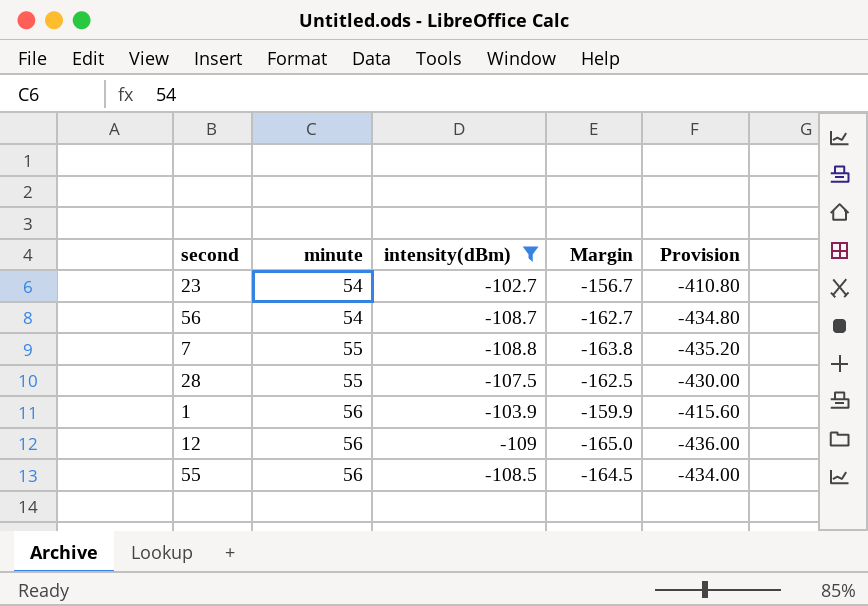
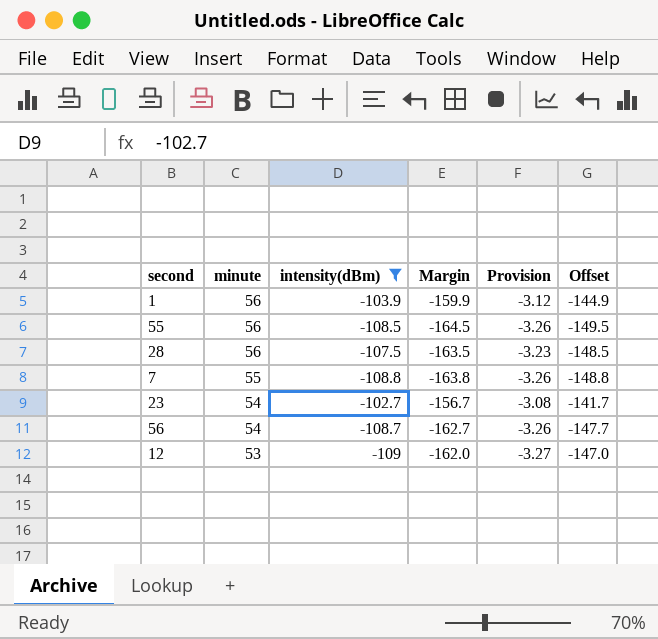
row order: minute ascending -> minute descending
column Provision | formula: [intensity(dBm)] * 4 -> [intensity(dBm)] * 0.03
column Offset | formula: none -> [Margin] + 15
28 | minute: 55 -> 56
28 | Margin: -162.5 -> -163.5
12 | minute: 56 -> 53
12 | Margin: -165.0 -> -162.0

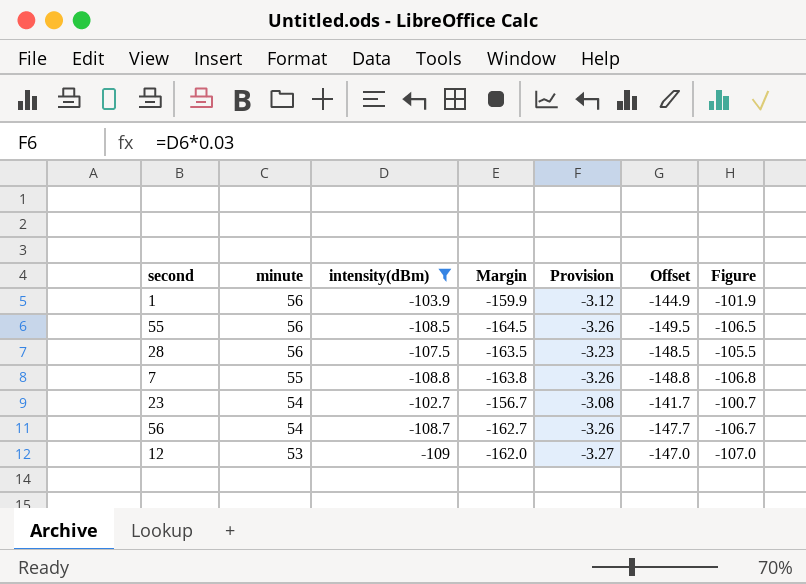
column Figure | formula: none -> [intensity(dBm)] + 2

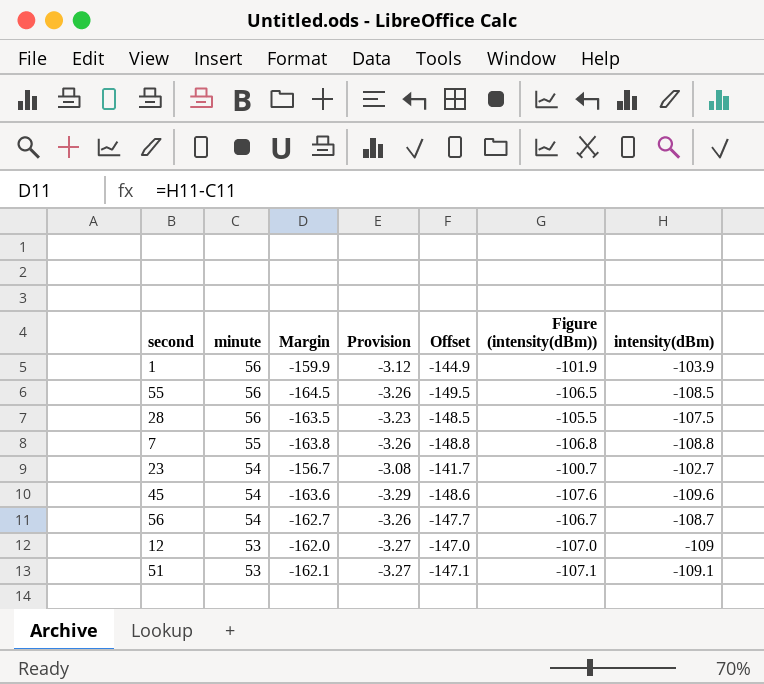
filter: intensity(dBm) >= -109 -> none
column name: Figure -> Figure (intensity(dBm))
column intensity(dBm) | position: 3 -> 7

